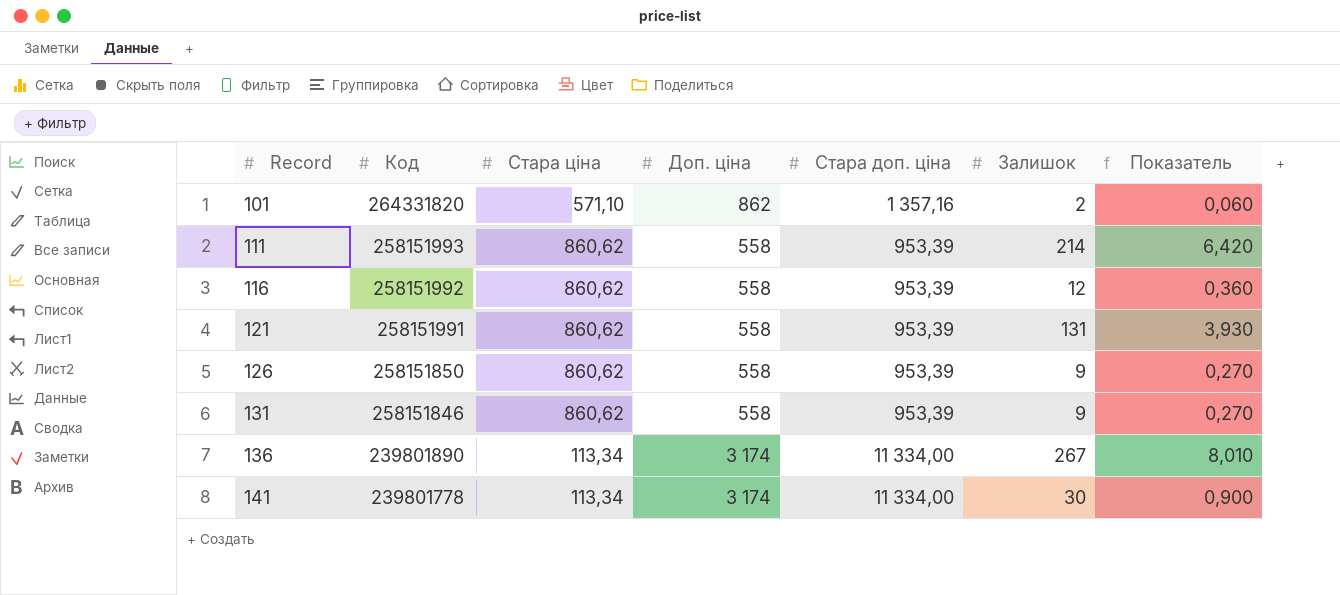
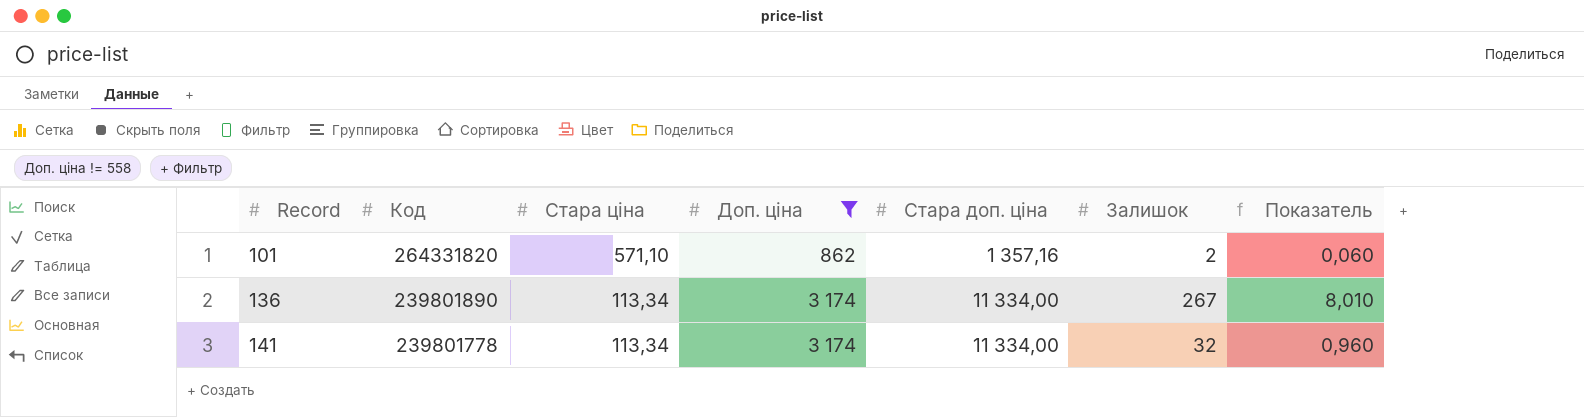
filter: none -> Доп. ціна != 558
141 | Залишок: 30 -> 32
141 | Показатель: 0,900 -> 0,960

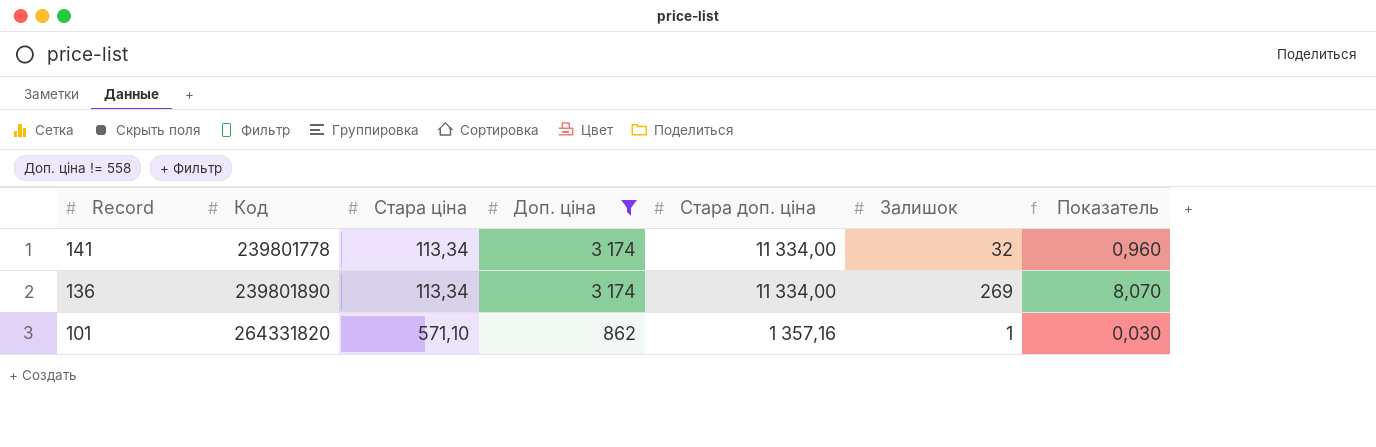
row order: Record ascending -> Record descending
136 | Залишок: 267 -> 269
136 | Показатель: 8,010 -> 8,070
101 | Залишок: 2 -> 1
101 | Показатель: 0,060 -> 0,030

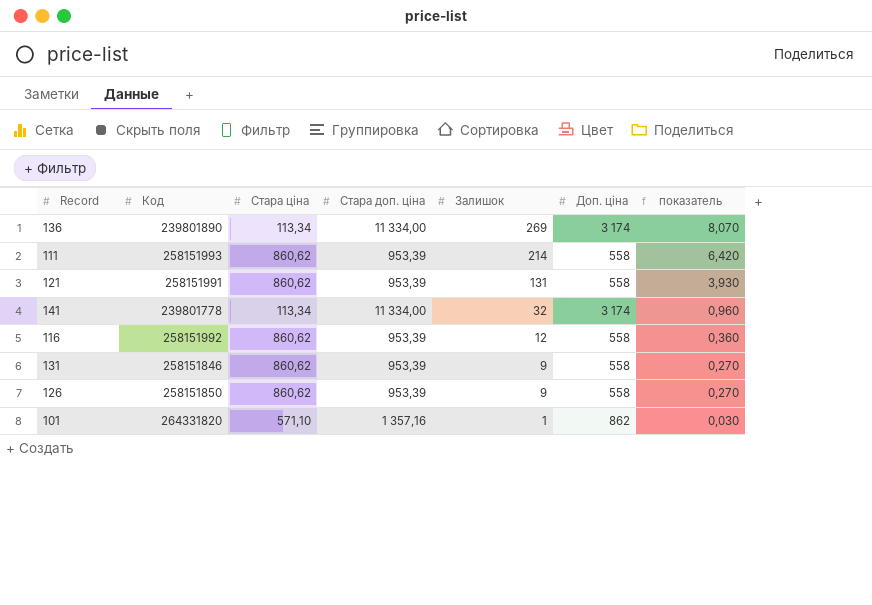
filter: Доп. ціна != 558 -> none
row order: Record descending -> Залишок descending
column Доп. ціна | position: 4 -> 6
column name: Показатель -> показатель

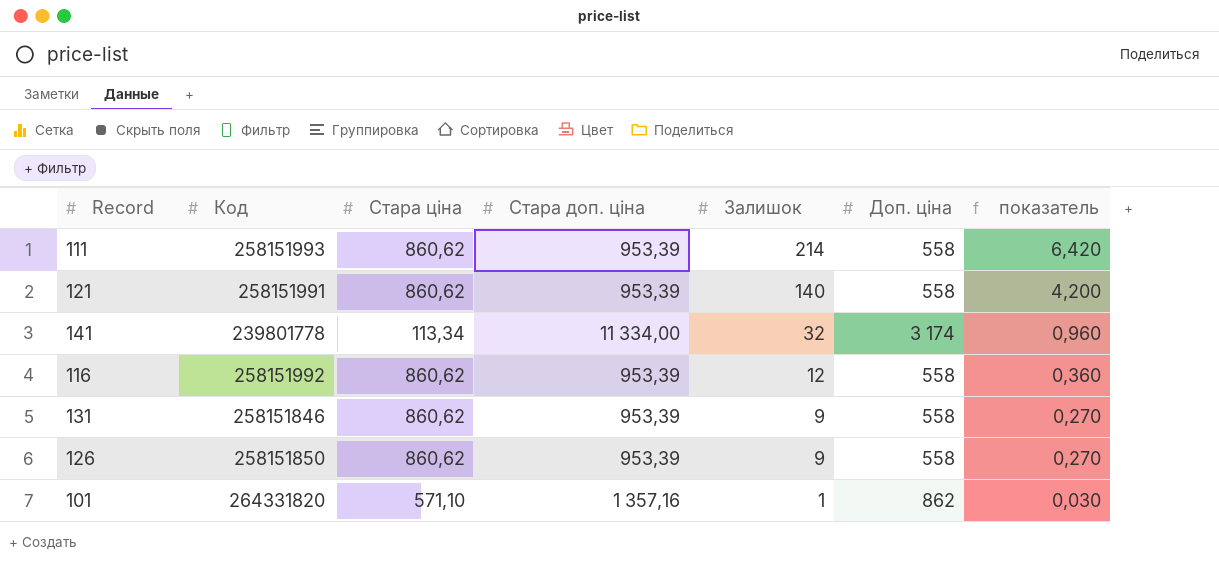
row 136: 239801890 | 113,34 | 11 334,00 | 269 | 3 174 | 8,070 -> none
121 | Залишок: 131 -> 140
121 | показатель: 3,930 -> 4,200

